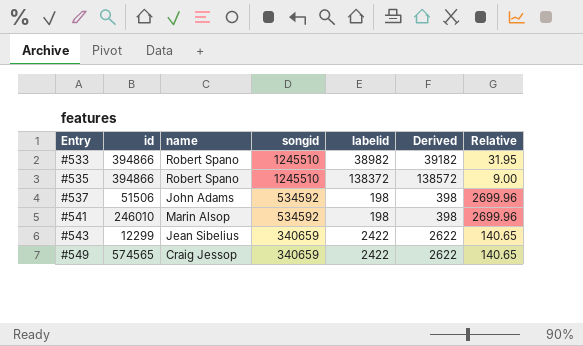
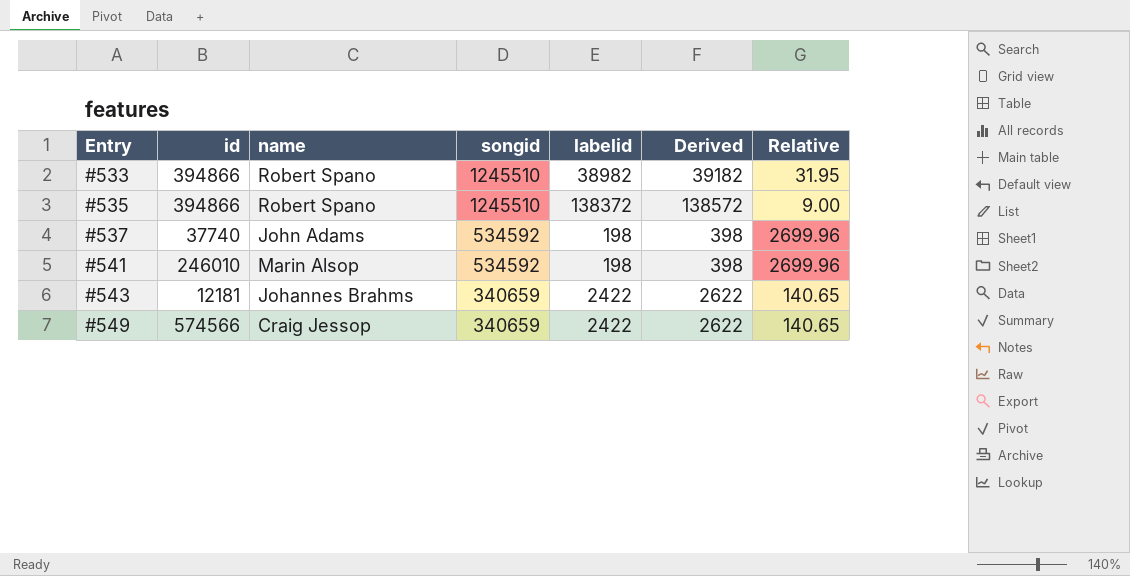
#537 | id: 51506 -> 37740
#543 | id: 12299 -> 12181
#543 | name: Jean Sibelius -> Johannes Brahms
#549 | id: 574565 -> 574566

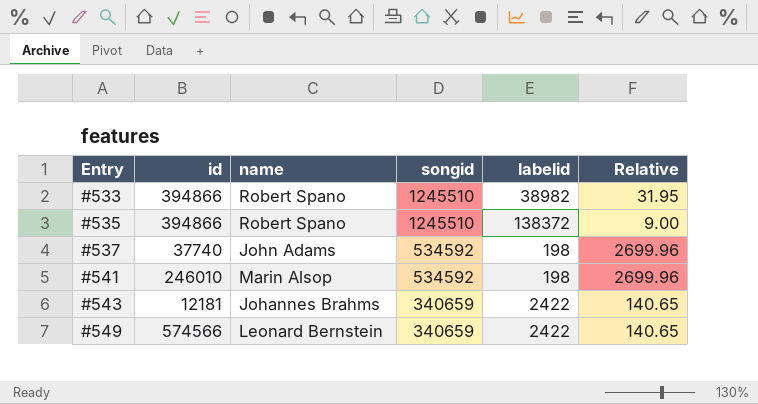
column Derived | formula: [labelid] + 200 -> none
#549 | name: Craig Jessop -> Leonard Bernstein

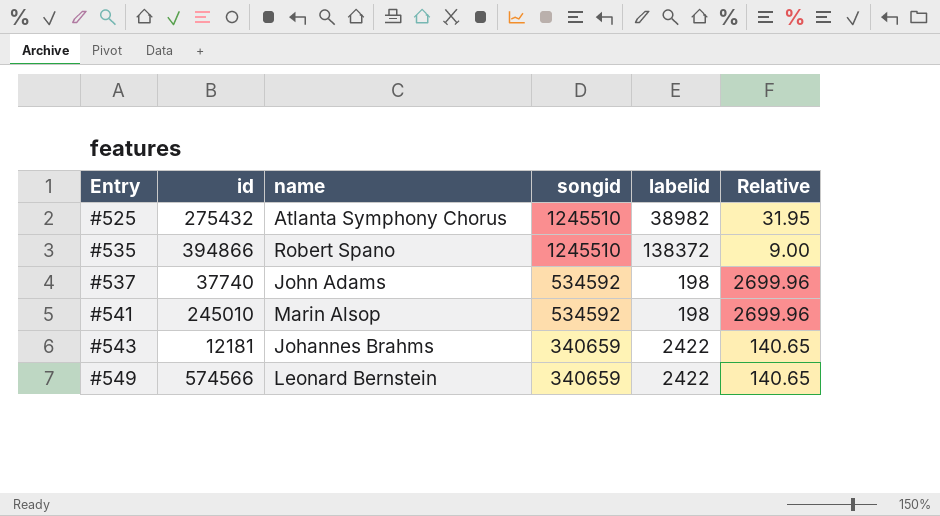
row #533: 394866 | Robert Spano | 1245510 | 38982 | 31.95 -> none
row #525: none -> 275432 | Atlanta Symphony Chorus | 1245510 | 38982 | 31.95
#541 | id: 246010 -> 245010

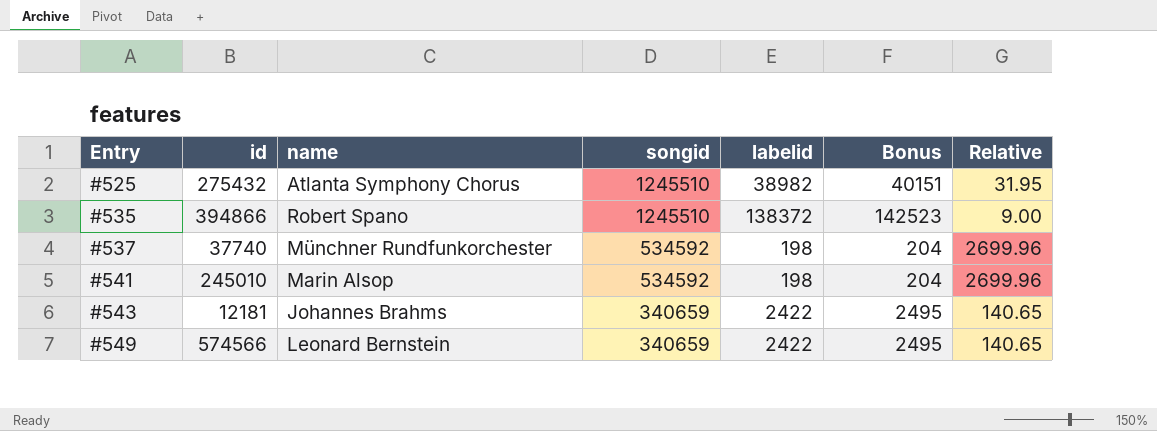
column Bonus | formula: none -> [labelid] * 1.03
#537 | name: John Adams -> Münchner Rundfunkorchester

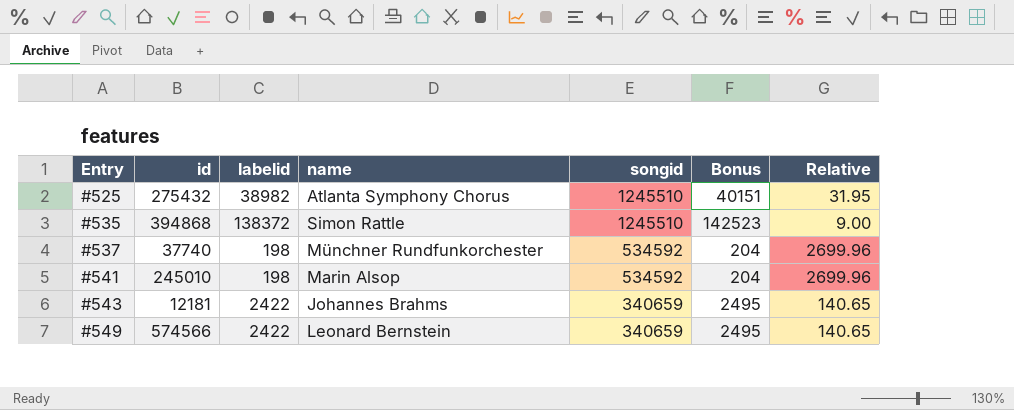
column labelid | position: 5 -> 3
#535 | id: 394866 -> 394868
#535 | name: Robert Spano -> Simon Rattle

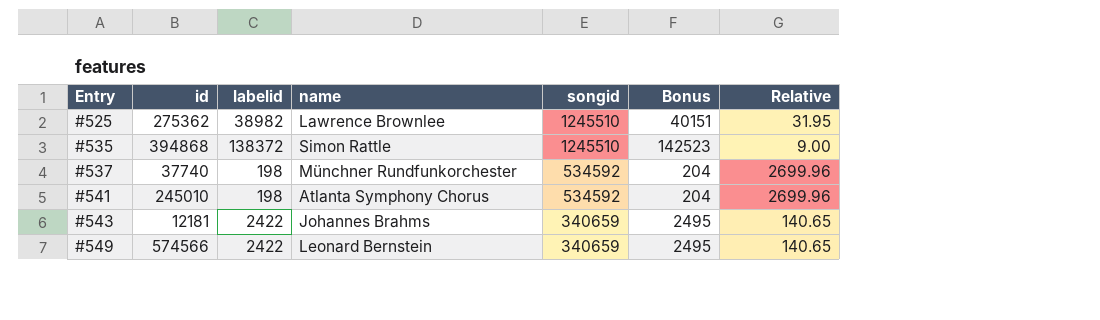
#525 | id: 275432 -> 275362
#525 | name: Atlanta Symphony Chorus -> Lawrence Brownlee
#541 | name: Marin Alsop -> Atlanta Symphony Chorus

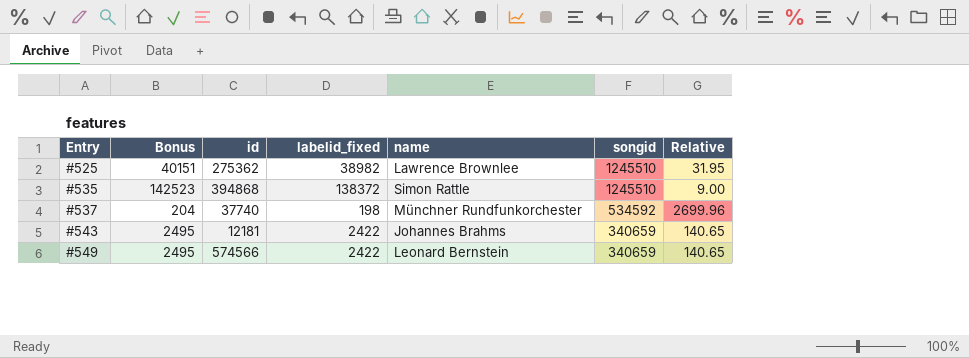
column Bonus | position: 6 -> 2
column name: labelid -> labelid_fixed
row #541: 245010 | 198 | Atlanta Symphony Chorus | 534592 | 204 | 2699.96 -> none

